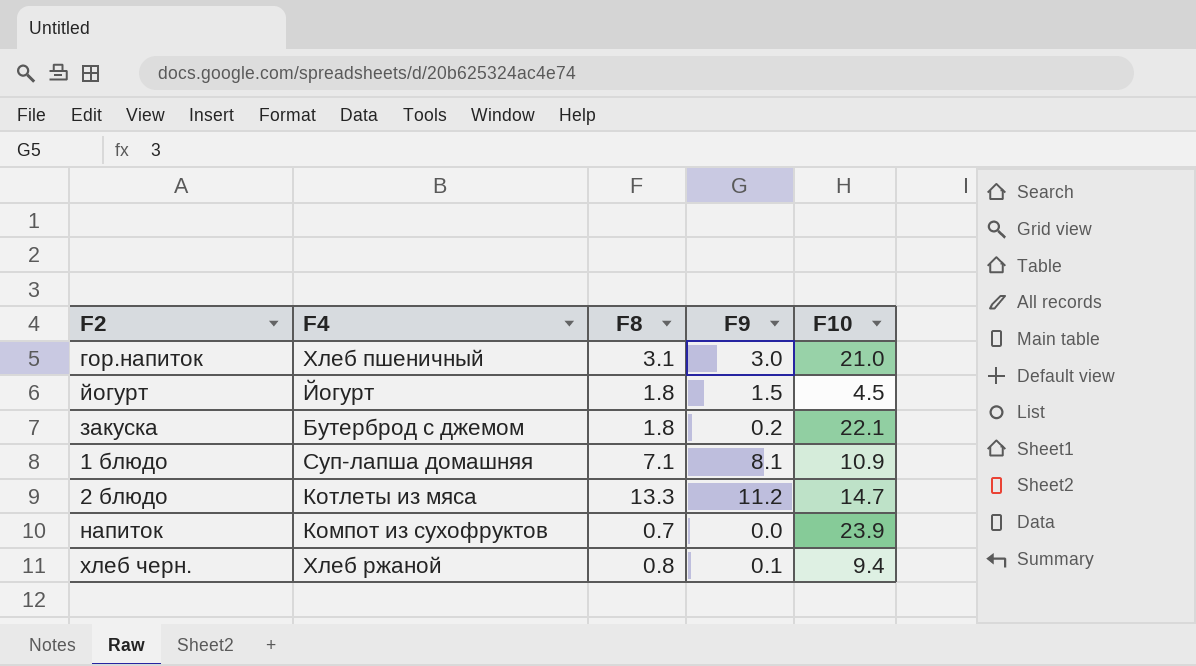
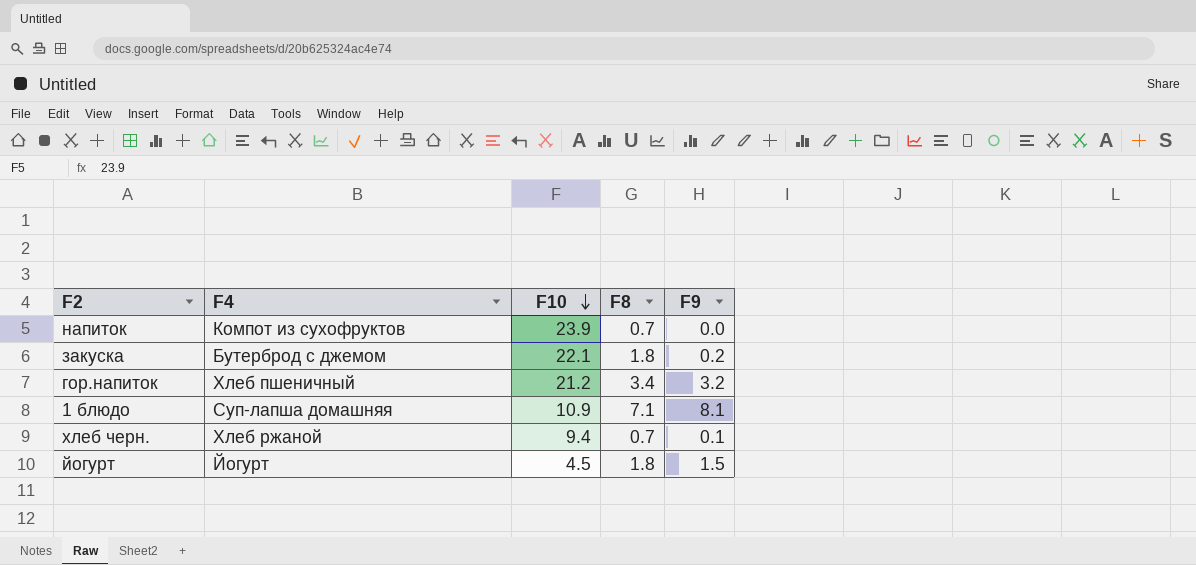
row order: none -> F10 descending
column F10 | position: 5 -> 3
row 2 блюдо: Котлеты из мяса | 13.3 | 11.2 | 14.7 -> none
гор.напиток | F10: 21.0 -> 21.2
гор.напиток | F8: 3.1 -> 3.4
гор.напиток | F9: 3.0 -> 3.2
хлеб черн. | F8: 0.8 -> 0.7

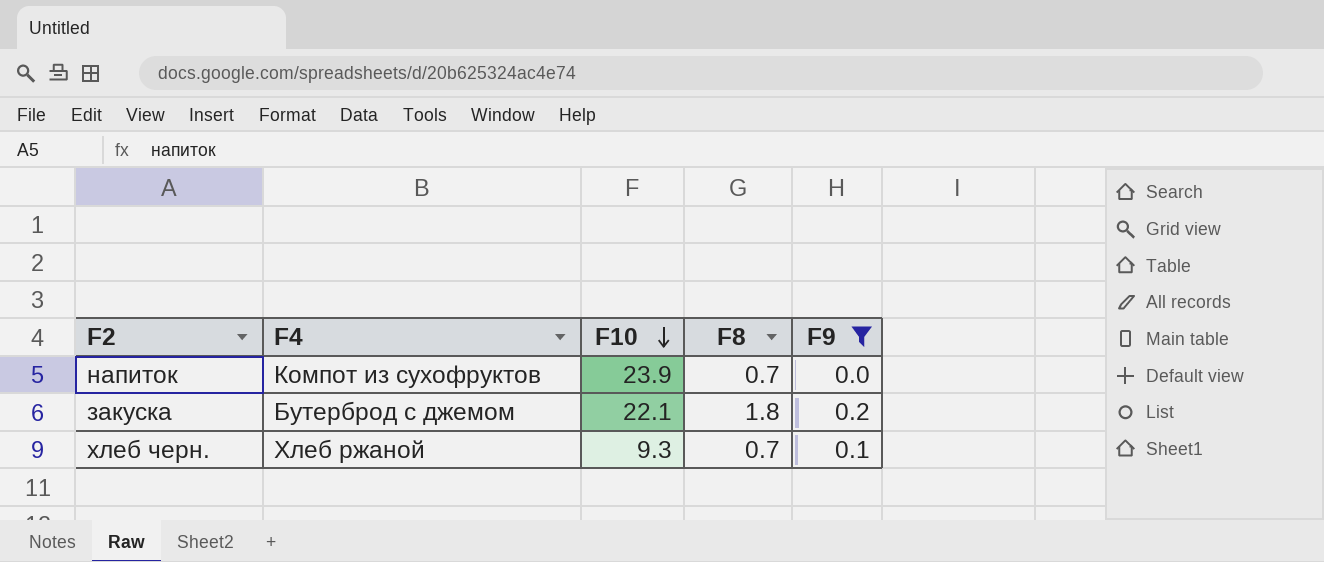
filter: none -> F9 <= 0.2
хлеб черн. | F10: 9.4 -> 9.3

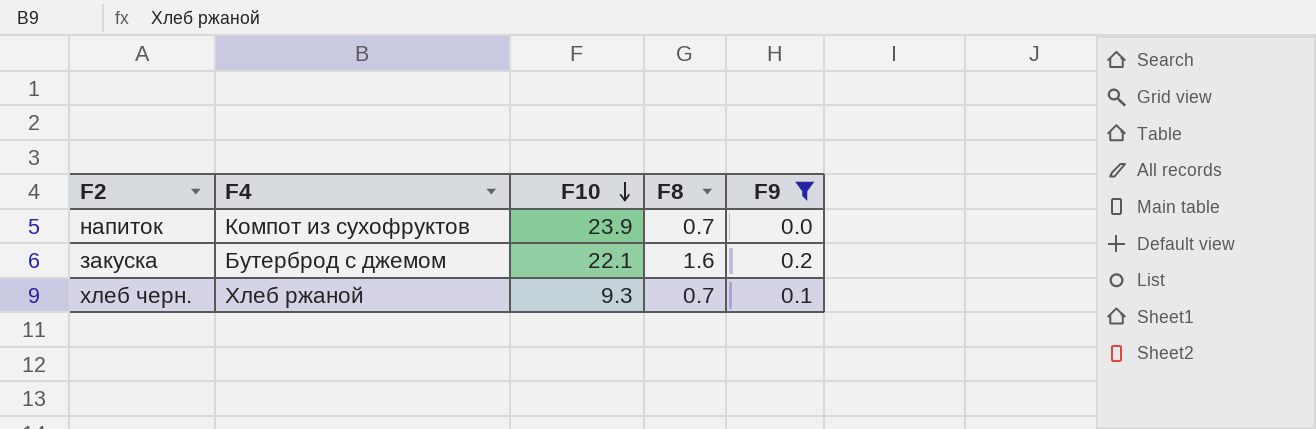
закуска | F8: 1.8 -> 1.6

